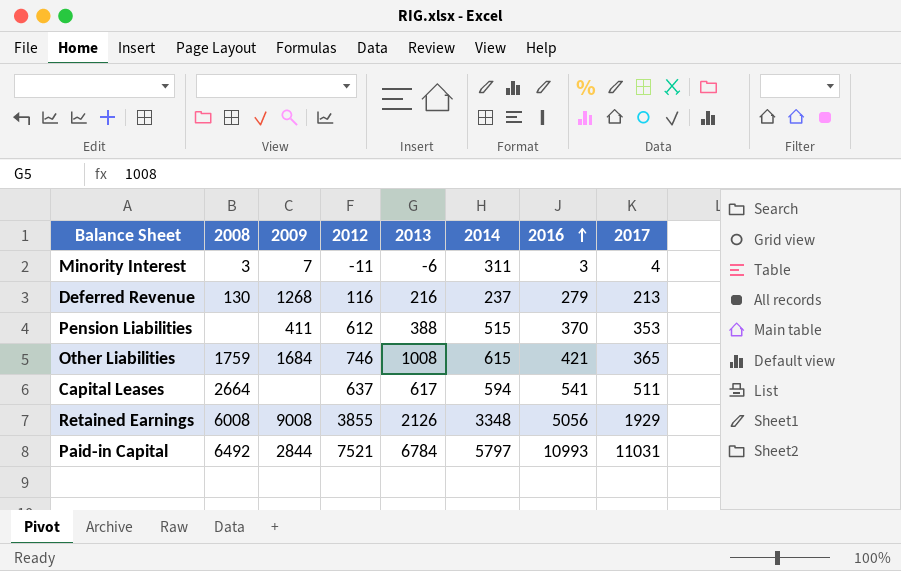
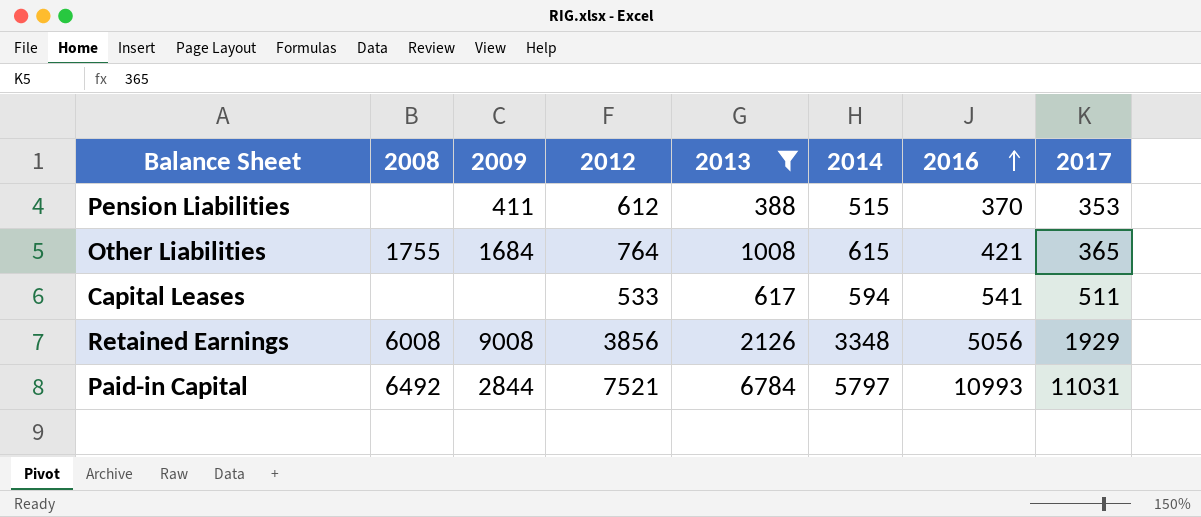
filter: none -> 2013 >= 388
Other Liabilities | 2008: 1759 -> 1755
Other Liabilities | 2012: 746 -> 764
Capital Leases | 2008: 2664 -> none
Capital Leases | 2012: 637 -> 533
Retained Earnings | 2012: 3855 -> 3856

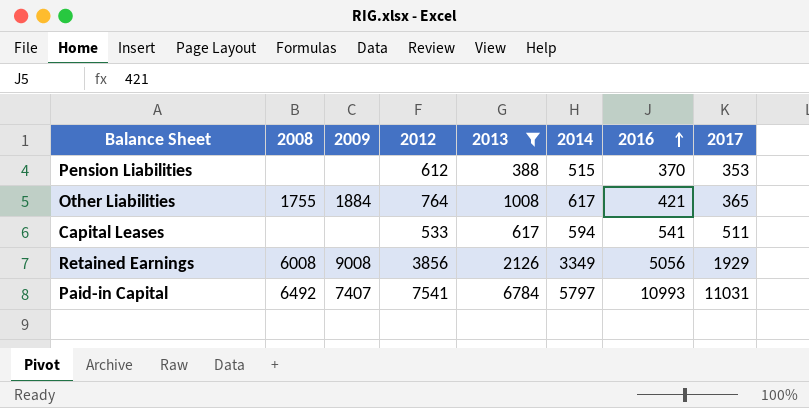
Pension Liabilities | 2009: 411 -> none
Other Liabilities | 2009: 1684 -> 1884
Other Liabilities | 2014: 615 -> 617
Retained Earnings | 2014: 3348 -> 3349
Paid-in Capital | 2009: 2844 -> 7407
Paid-in Capital | 2012: 7521 -> 7541

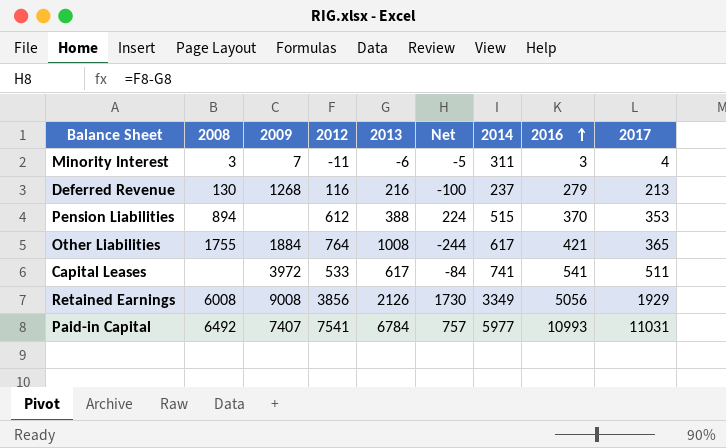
filter: 2013 >= 388 -> none
column Net | formula: none -> [2012] - [2013]
Pension Liabilities | 2008: none -> 894
Capital Leases | 2009: none -> 3972
Capital Leases | 2014: 594 -> 741
Paid-in Capital | 2014: 5797 -> 5977

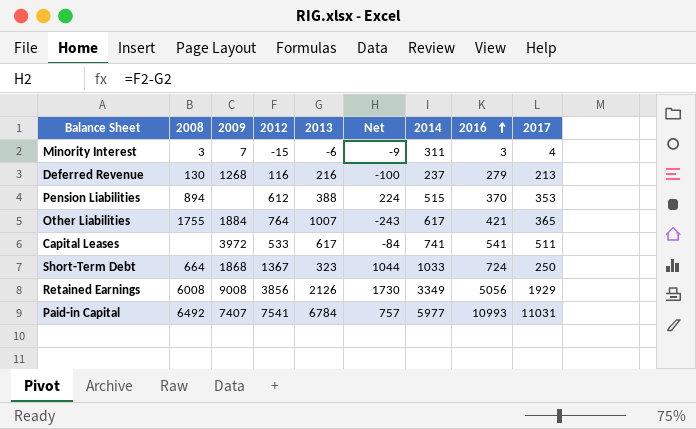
Minority Interest | 2012: -11 -> -15
Minority Interest | Net: -5 -> -9
Other Liabilities | 2013: 1008 -> 1007
Other Liabilities | Net: -244 -> -243
row Short-Term Debt: none -> 664 | 1868 | 1367 | 323 | 1044 | 1033 | 724 | 250

